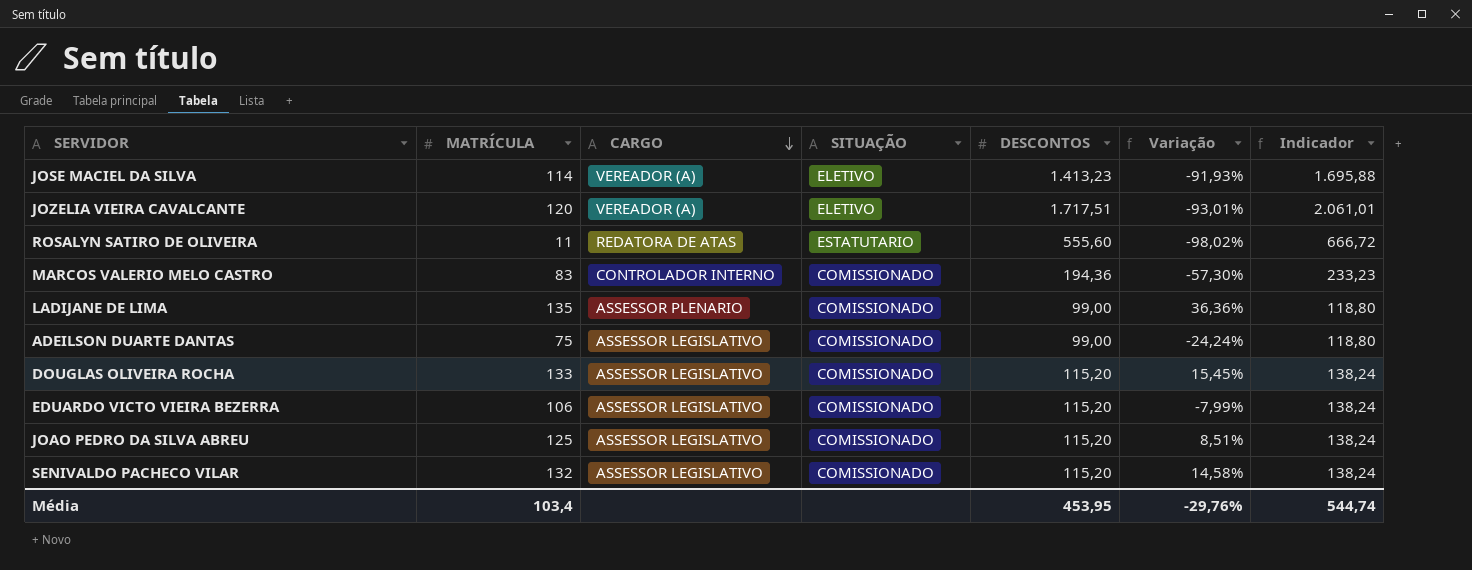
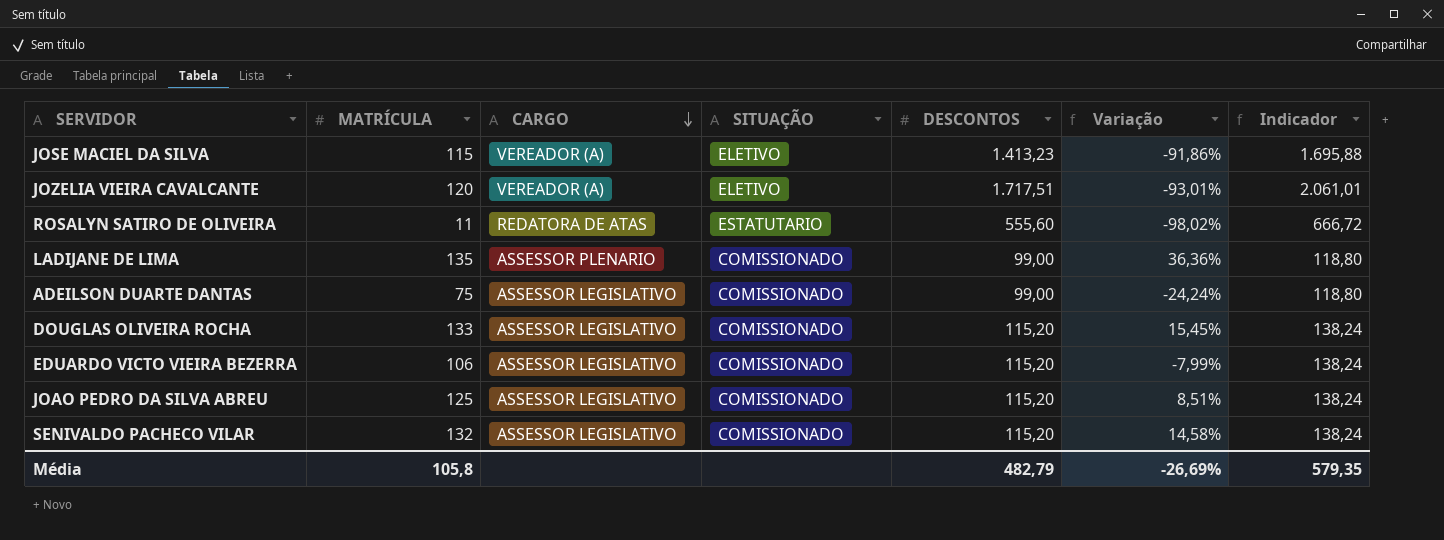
row MARCOS VALERIO MELO CASTRO: 83 | CONTROLADOR INTERNO | COMISSIONADO | 194,36 | -57,30% | 233,23 -> none
JOSE MACIEL DA SILVA | MATRÍCULA: 114 -> 115
JOSE MACIEL DA SILVA | Variação: -91,93% -> -91,86%
Média | MATRÍCULA: 103,4 -> 105,8
Média | DESCONTOS: 453,95 -> 482,79
Média | Variação: -29,76% -> -26,69%
Média | Indicador: 544,74 -> 579,35

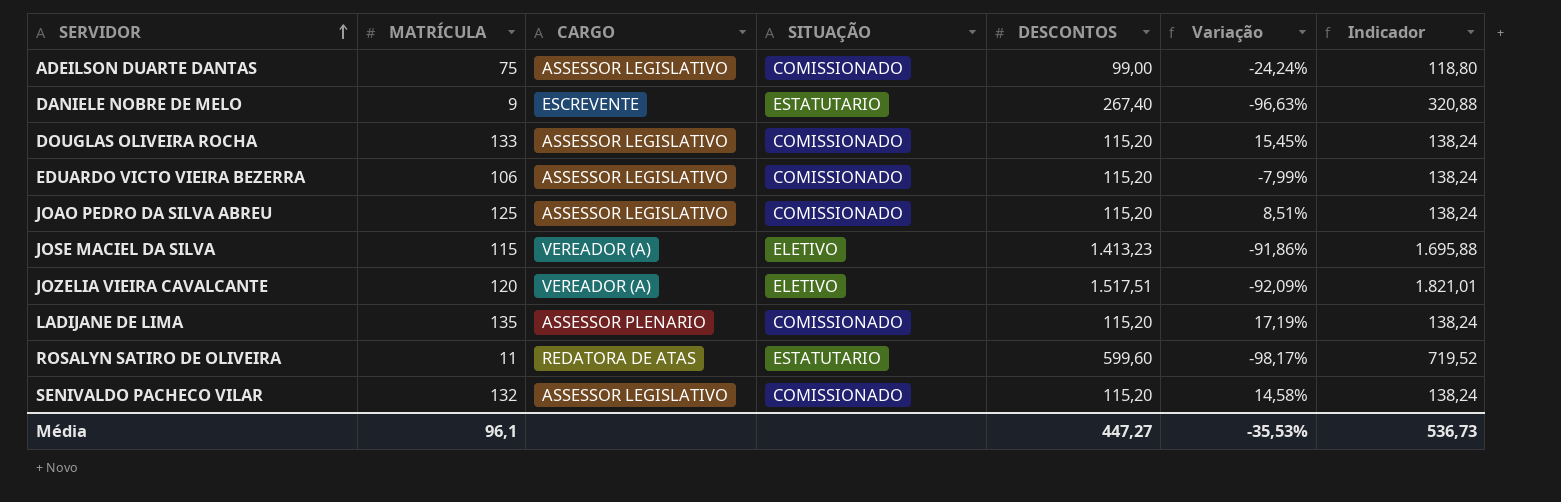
row order: CARGO descending -> SERVIDOR ascending
row DANIELE NOBRE DE MELO: none -> 9 | ESCREVENTE | ESTATUTARIO | 267,40 | -96,63% | 320,88
JOZELIA VIEIRA CAVALCANTE | DESCONTOS: 1.717,51 -> 1.517,51
JOZELIA VIEIRA CAVALCANTE | Variação: -93,01% -> -92,09%
JOZELIA VIEIRA CAVALCANTE | Indicador: 2.061,01 -> 1.821,01
LADIJANE DE LIMA | DESCONTOS: 99,00 -> 115,20
LADIJANE DE LIMA | Variação: 36,36% -> 17,19%
LADIJANE DE LIMA | Indicador: 118,80 -> 138,24
ROSALYN SATIRO DE OLIVEIRA | DESCONTOS: 555,60 -> 599,60
ROSALYN SATIRO DE OLIVEIRA | Variação: -98,02% -> -98,17%
ROSALYN SATIRO DE OLIVEIRA | Indicador: 666,72 -> 719,52
Média | MATRÍCULA: 105,8 -> 96,1
Média | DESCONTOS: 482,79 -> 447,27
Média | Variação: -26,69% -> -35,53%
Média | Indicador: 579,35 -> 536,73

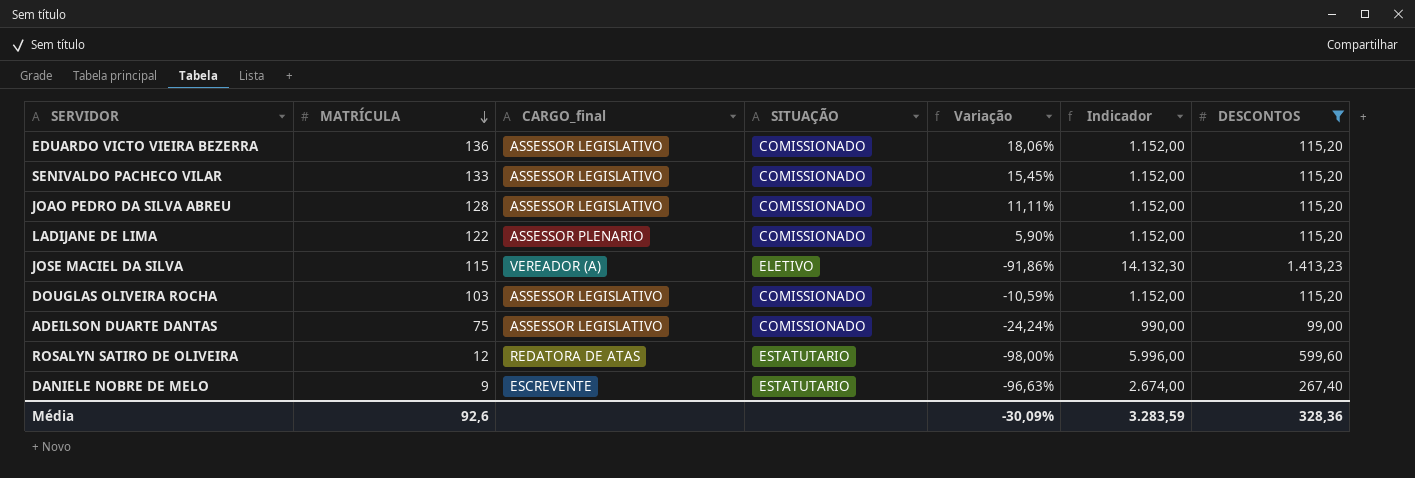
filter: none -> DESCONTOS != 1.517,51
row order: SERVIDOR ascending -> MATRÍCULA descending
column name: CARGO -> CARGO_final
column Indicador | formula: [DESCONTOS] * 1,2 -> [DESCONTOS] * 10
column DESCONTOS | position: 5 -> 7
EDUARDO VICTO VIEIRA BEZERRA | MATRÍCULA: 106 -> 136
EDUARDO VICTO VIEIRA BEZERRA | Variação: -7,99% -> 18,06%
SENIVALDO PACHECO VILAR | MATRÍCULA: 132 -> 133
SENIVALDO PACHECO VILAR | Variação: 14,58% -> 15,45%
JOAO PEDRO DA SILVA ABREU | MATRÍCULA: 125 -> 128
JOAO PEDRO DA SILVA ABREU | Variação: 8,51% -> 11,11%
LADIJANE DE LIMA | MATRÍCULA: 135 -> 122
LADIJANE DE LIMA | Variação: 17,19% -> 5,90%
DOUGLAS OLIVEIRA ROCHA | MATRÍCULA: 133 -> 103
DOUGLAS OLIVEIRA ROCHA | Variação: 15,45% -> -10,59%
ROSALYN SATIRO DE OLIVEIRA | MATRÍCULA: 11 -> 12
ROSALYN SATIRO DE OLIVEIRA | Variação: -98,17% -> -98,00%
Média | MATRÍCULA: 96,1 -> 92,6
Média | Variação: -35,53% -> -30,09%
Média | Indicador: 536,73 -> 3.283,59
Média | DESCONTOS: 447,27 -> 328,36

